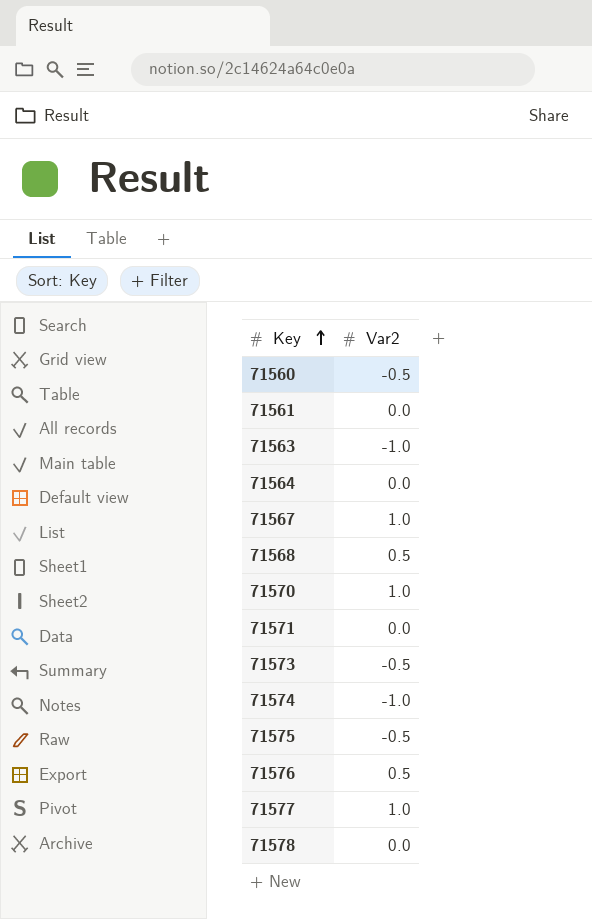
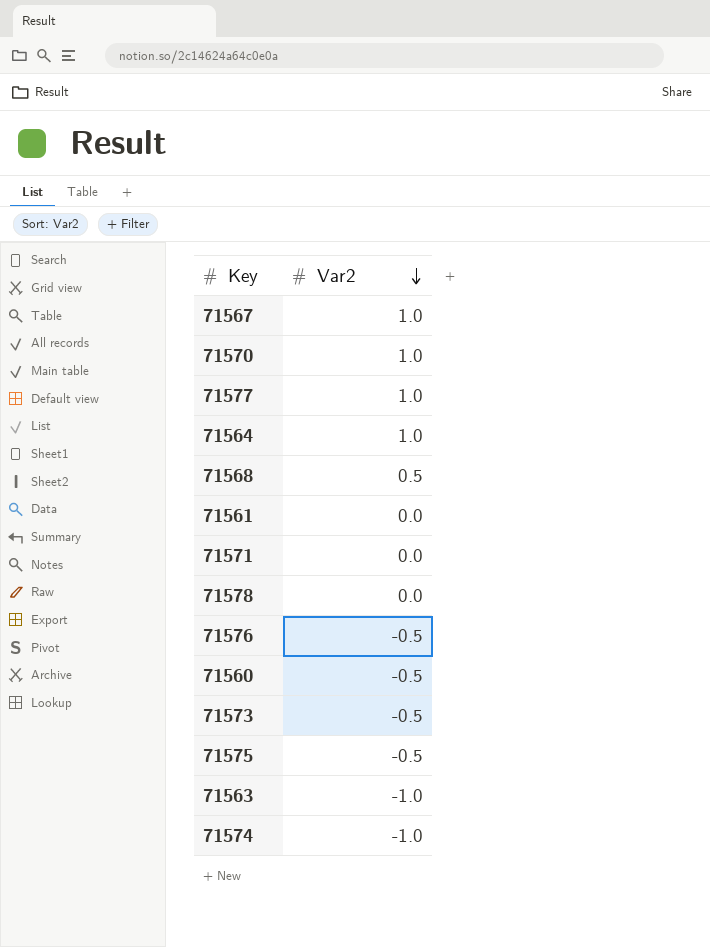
row order: Key ascending -> Var2 descending
71564 | Var2: 0.0 -> 1.0
71576 | Var2: 0.5 -> -0.5

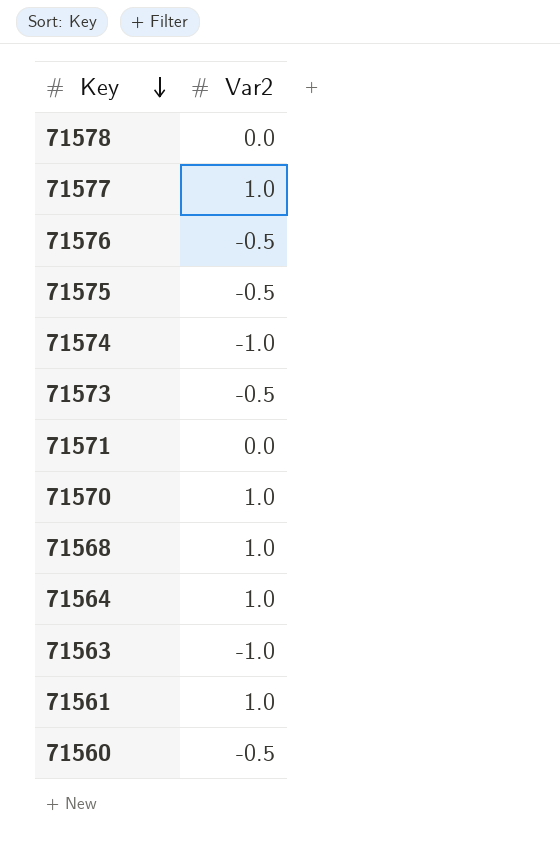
row order: Var2 descending -> Key descending
row 71567: 1.0 -> none
71568 | Var2: 0.5 -> 1.0
71561 | Var2: 0.0 -> 1.0

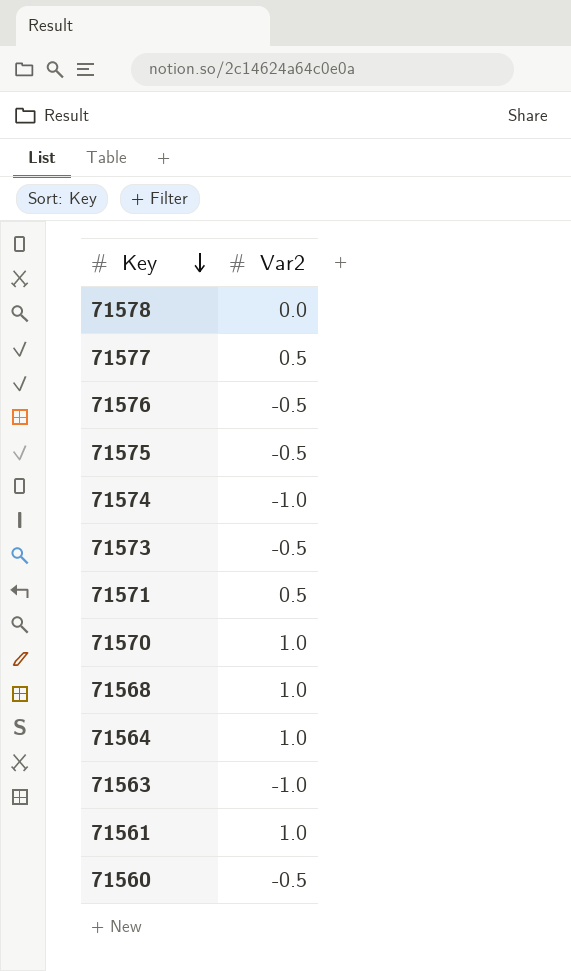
71577 | Var2: 1.0 -> 0.5
71571 | Var2: 0.0 -> 0.5

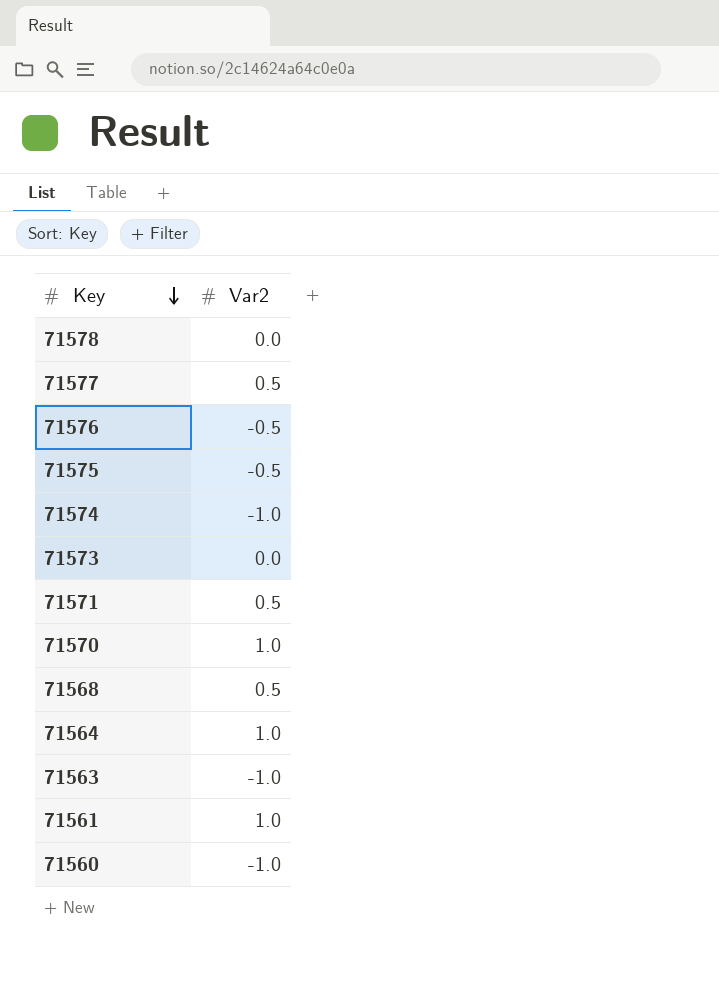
71573 | Var2: -0.5 -> 0.0
71568 | Var2: 1.0 -> 0.5
71560 | Var2: -0.5 -> -1.0

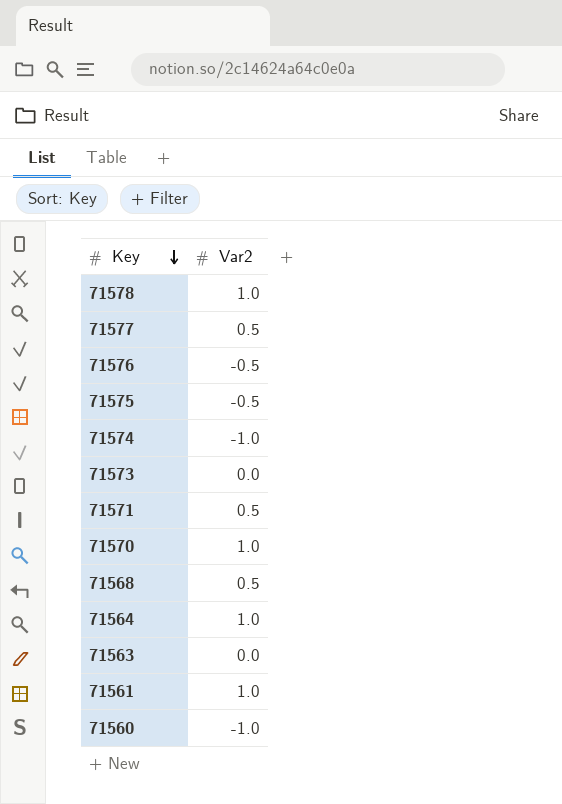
71578 | Var2: 0.0 -> 1.0
71563 | Var2: -1.0 -> 0.0

